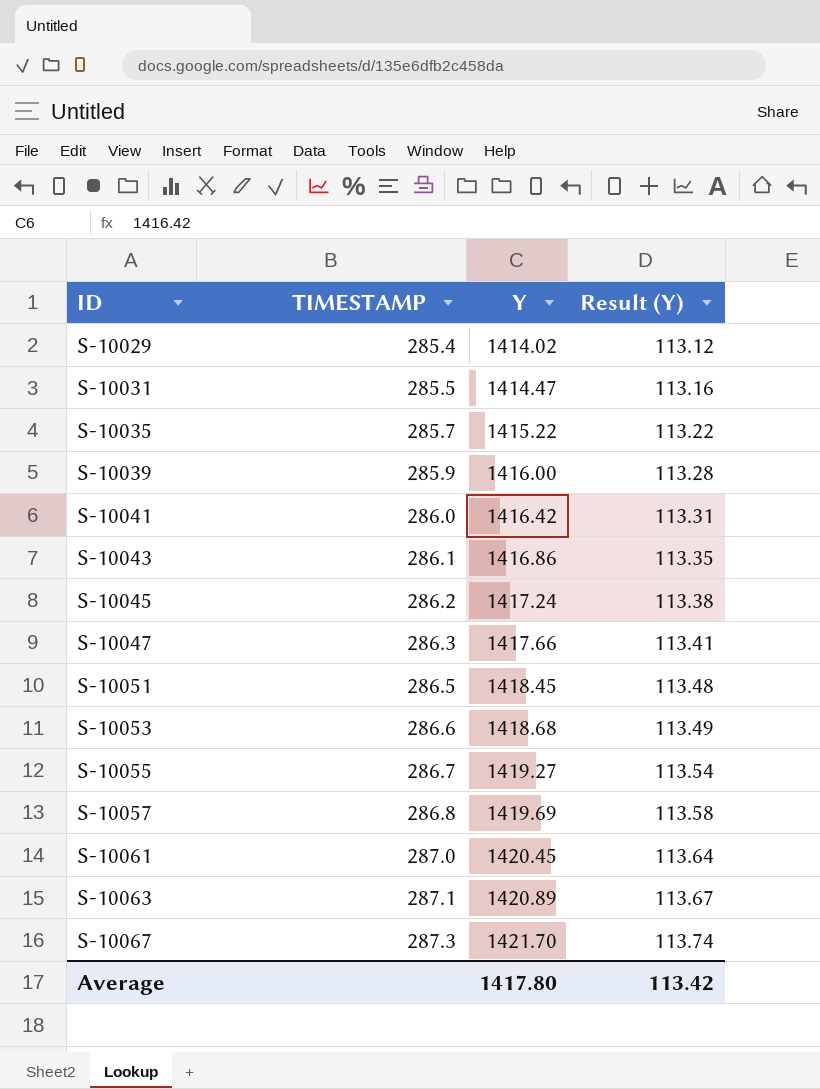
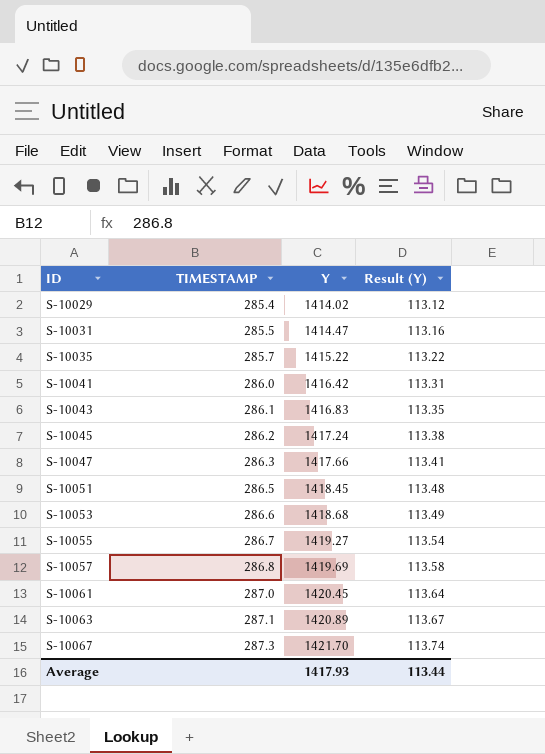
row S-10039: 285.9 | 1416.00 | 113.28 -> none
S-10043 | Y: 1416.86 -> 1416.83
Average | Y: 1417.80 -> 1417.93
Average | Result (Y): 113.42 -> 113.44

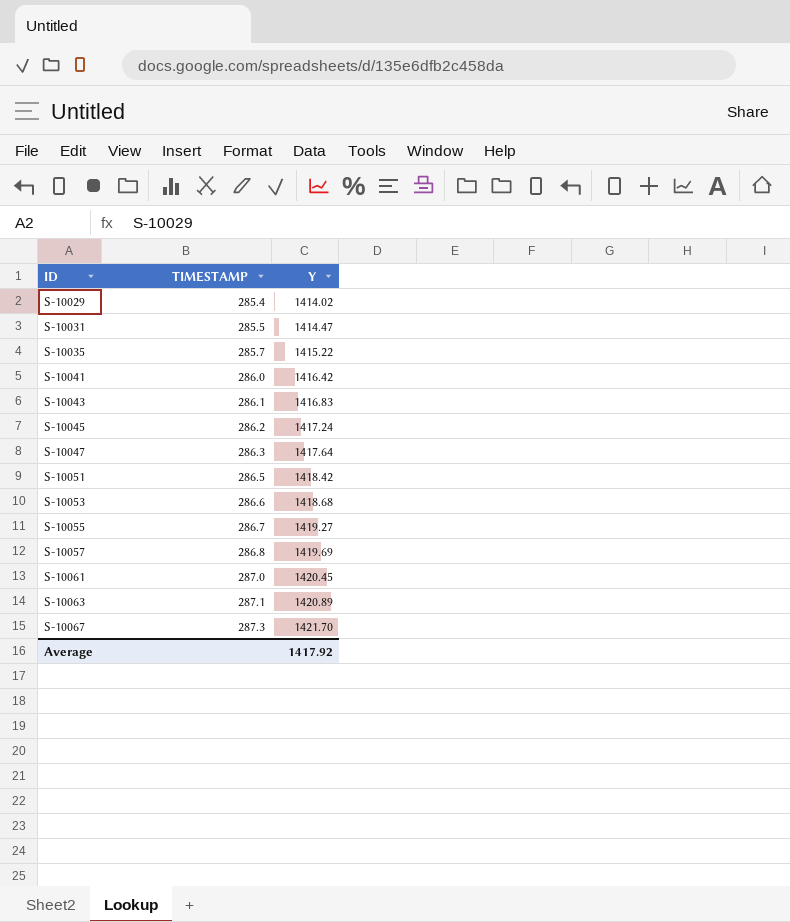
column Result (Y) | formula: [Y] * 0.08 -> none
S-10047 | Y: 1417.66 -> 1417.64
S-10051 | Y: 1418.45 -> 1418.42
Average | Y: 1417.93 -> 1417.92

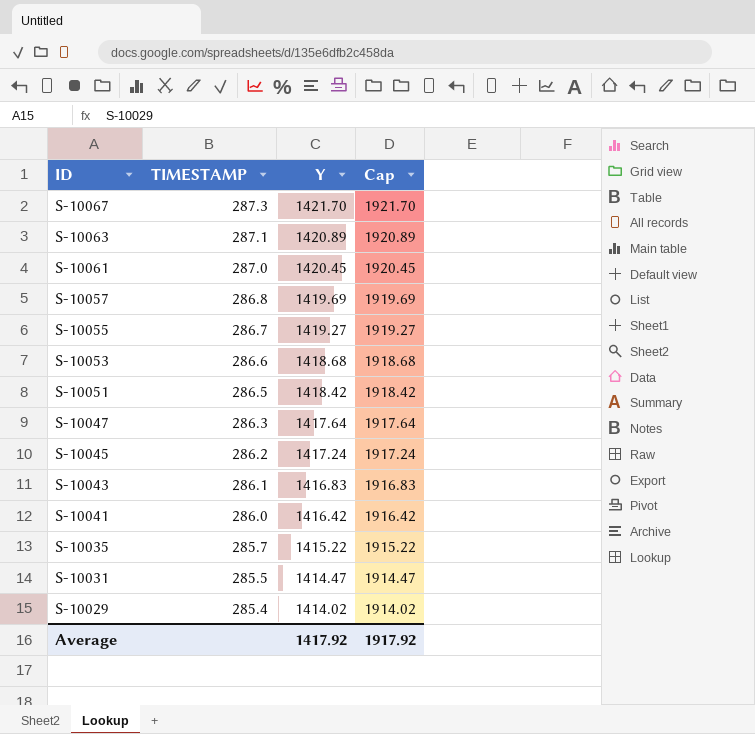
row order: ID ascending -> ID descending
column Cap | formula: none -> [Y] + 500

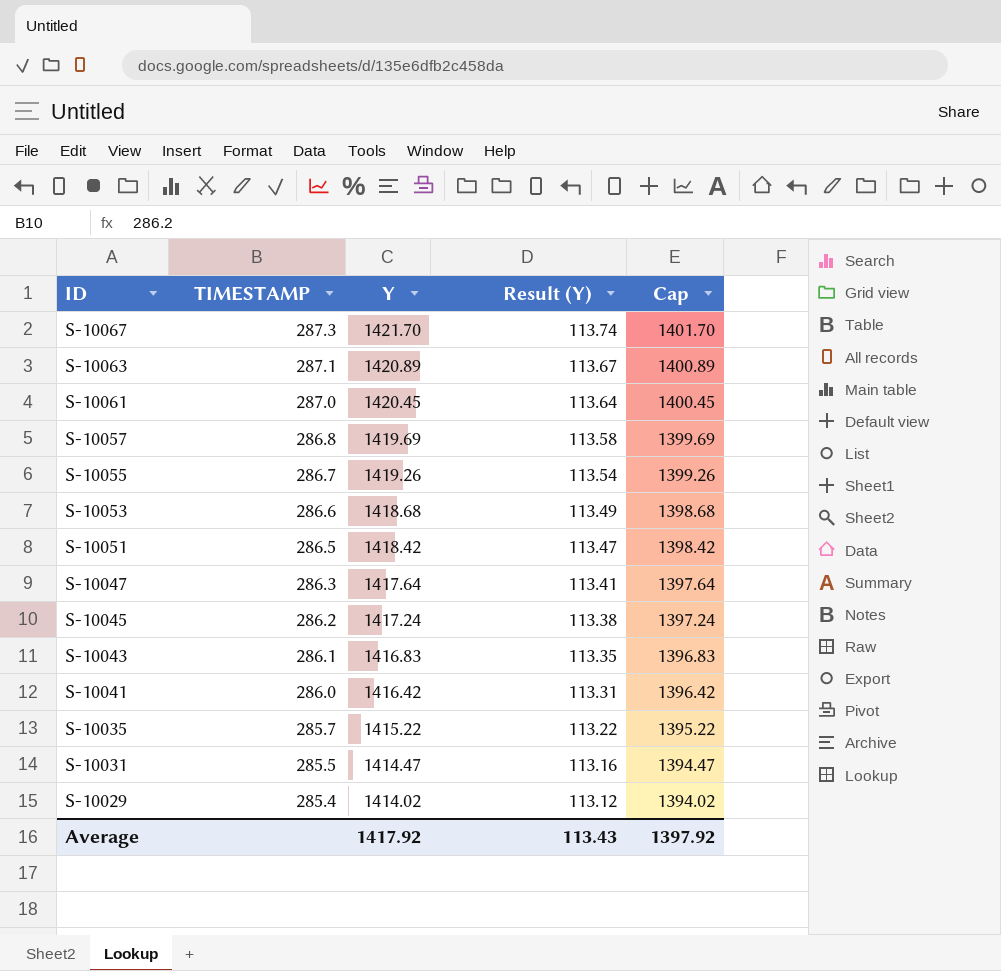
column Result (Y) | formula: none -> [Y] * 0.08
column Cap | formula: [Y] + 500 -> [Y] - 20
S-10055 | Y: 1419.27 -> 1419.26
Average | Cap: 1917.92 -> 1397.92

